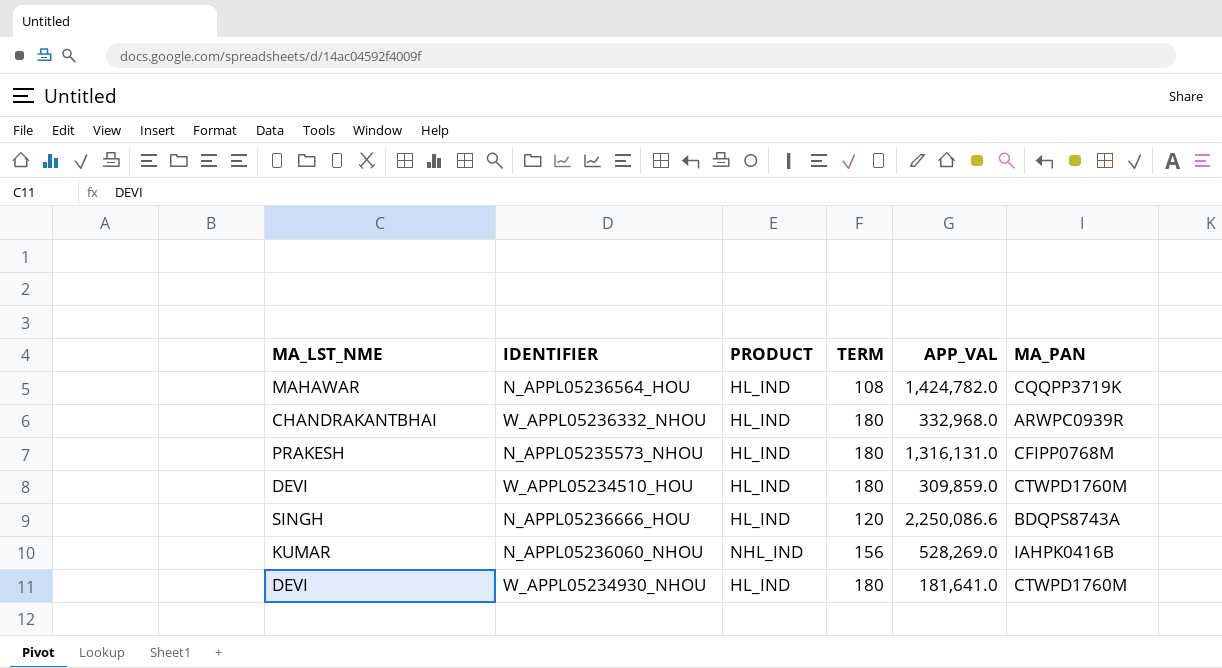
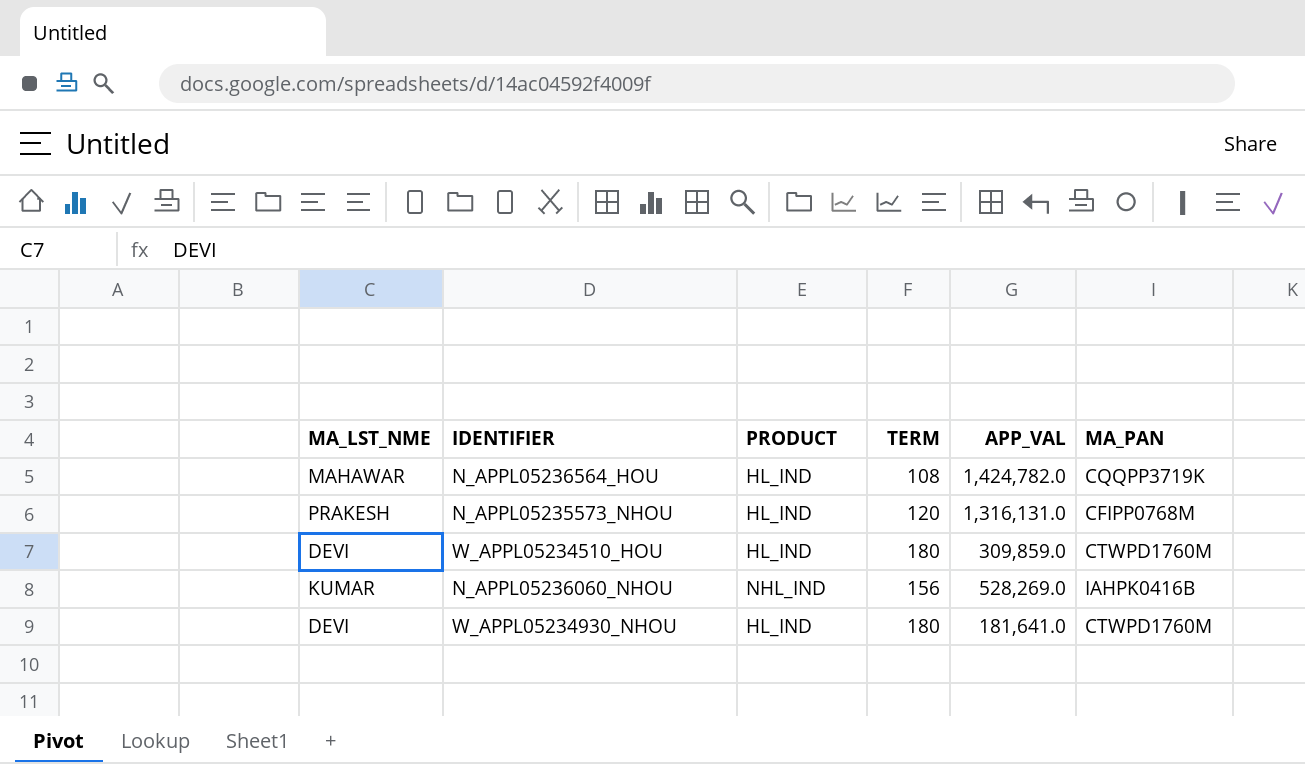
row W_APPL05236332_NHOU: CHANDRAKANTBHAI | HL_IND | 180 | 332,968.0 | ARWPC0939R -> none
row N_APPL05236666_HOU: SINGH | HL_IND | 120 | 2,250,086.6 | BDQPS8743A -> none
N_APPL05235573_NHOU | TERM: 180 -> 120

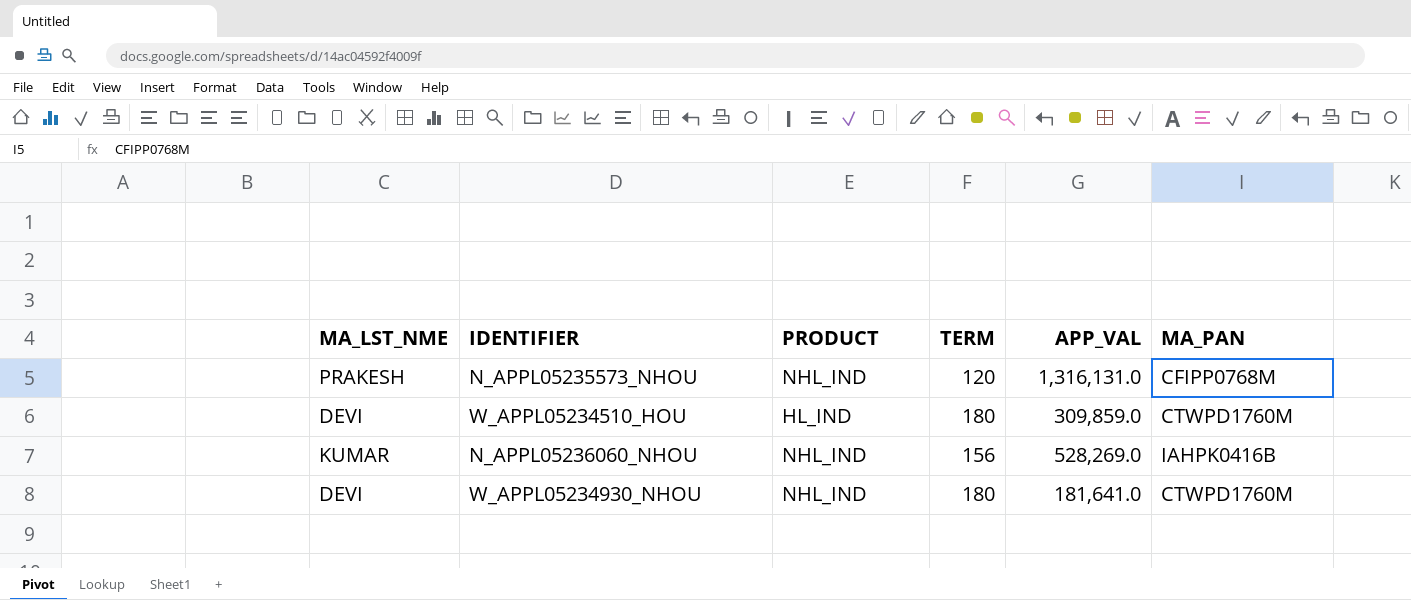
row N_APPL05236564_HOU: MAHAWAR | HL_IND | 108 | 1,424,782.0 | CQQPP3719K -> none
N_APPL05235573_NHOU | PRODUCT: HL_IND -> NHL_IND
W_APPL05234930_NHOU | PRODUCT: HL_IND -> NHL_IND

